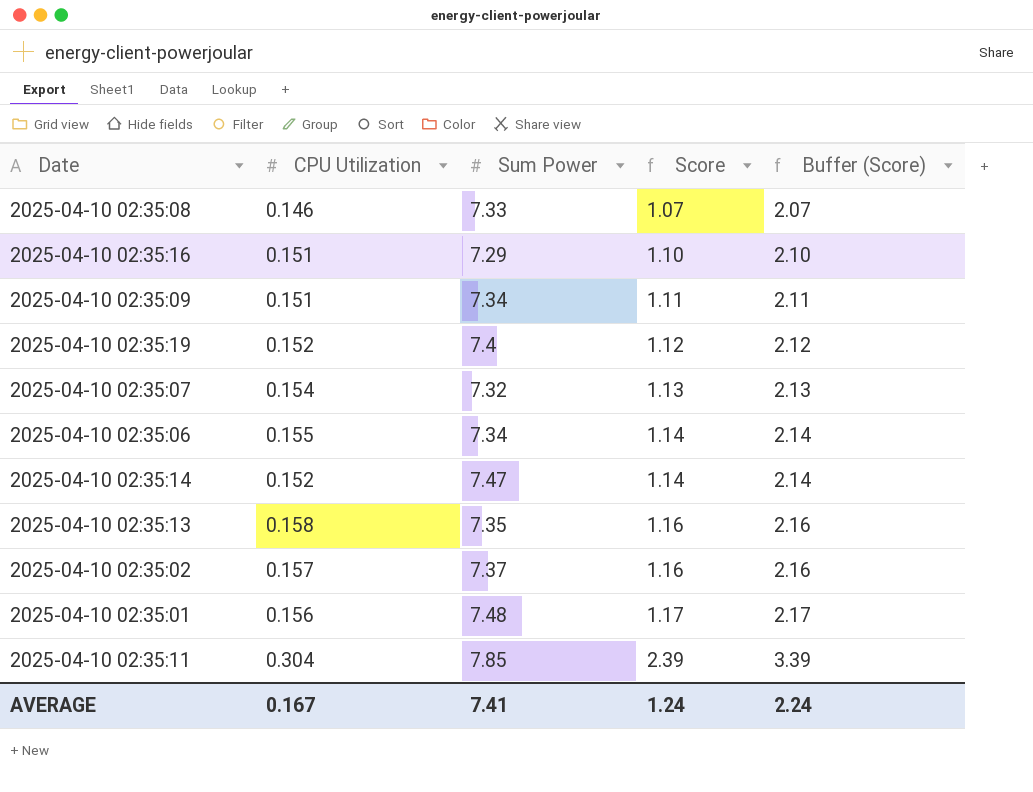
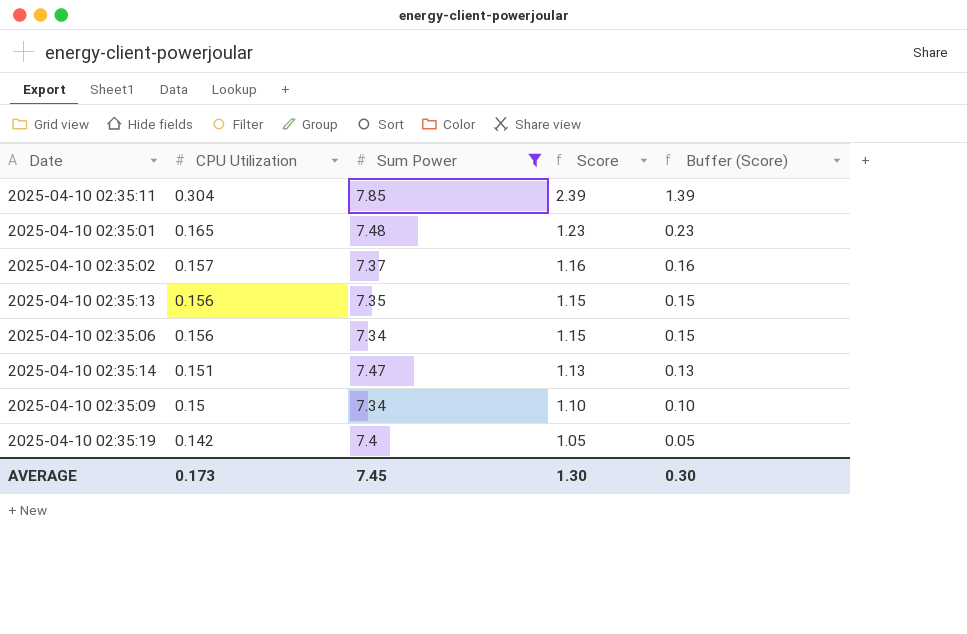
filter: none -> Sum Power >= 7.34
row order: Score ascending -> CPU Utilization descending
column Buffer (Score) | formula: [Score] + 1 -> [Score] - 1
2025-04-10 02:35:01 | CPU Utilization: 0.156 -> 0.165
2025-04-10 02:35:01 | Score: 1.17 -> 1.23
2025-04-10 02:35:13 | CPU Utilization: 0.158 -> 0.156
2025-04-10 02:35:13 | Score: 1.16 -> 1.15
2025-04-10 02:35:06 | CPU Utilization: 0.155 -> 0.156
2025-04-10 02:35:06 | Score: 1.14 -> 1.15
2025-04-10 02:35:14 | CPU Utilization: 0.152 -> 0.151
2025-04-10 02:35:14 | Score: 1.14 -> 1.13
2025-04-10 02:35:09 | CPU Utilization: 0.151 -> 0.15
2025-04-10 02:35:09 | Score: 1.11 -> 1.10
2025-04-10 02:35:19 | CPU Utilization: 0.152 -> 0.142
2025-04-10 02:35:19 | Score: 1.12 -> 1.05
AVERAGE | CPU Utilization: 0.167 -> 0.173
AVERAGE | Sum Power: 7.41 -> 7.45
AVERAGE | Score: 1.24 -> 1.30
AVERAGE | Buffer (Score): 2.24 -> 0.30

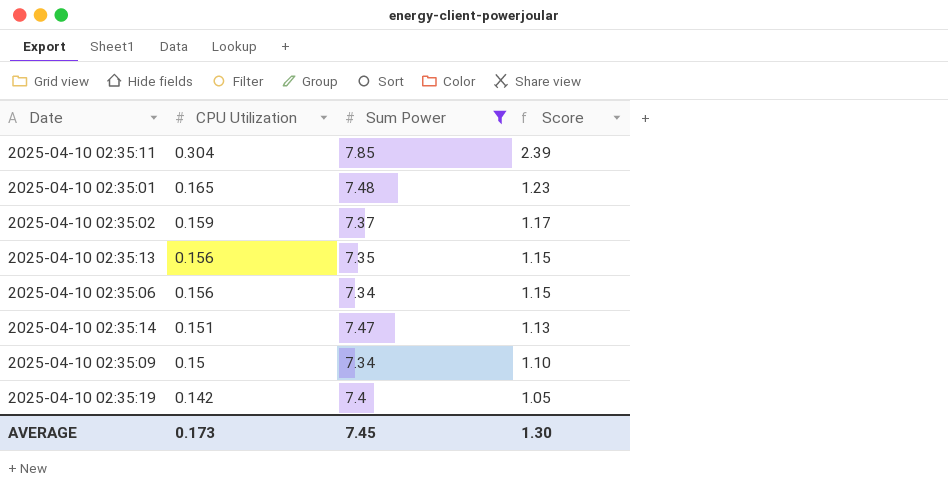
column Buffer (Score) | formula: [Score] - 1 -> none
2025-04-10 02:35:02 | CPU Utilization: 0.157 -> 0.159
2025-04-10 02:35:02 | Score: 1.16 -> 1.17

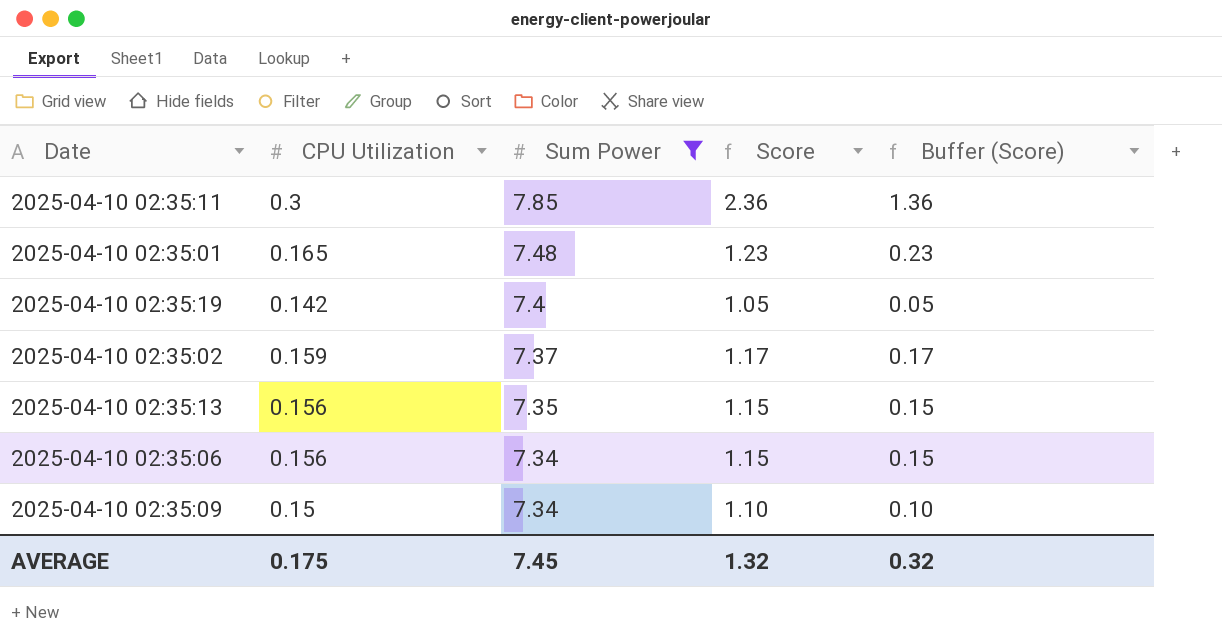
row order: CPU Utilization descending -> Sum Power descending
column Buffer (Score) | formula: none -> [Score] - 1
row 2025-04-10 02:35:14: 0.151 | 7.47 | 1.13 -> none
2025-04-10 02:35:11 | CPU Utilization: 0.304 -> 0.3
2025-04-10 02:35:11 | Score: 2.39 -> 2.36
AVERAGE | CPU Utilization: 0.173 -> 0.175
AVERAGE | Score: 1.30 -> 1.32

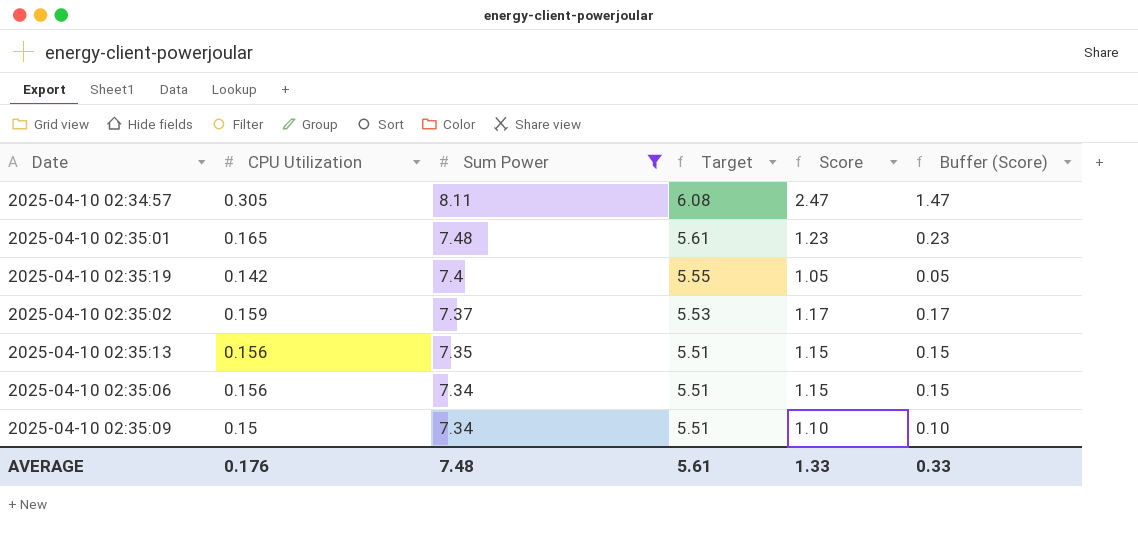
column Target | formula: none -> [Sum Power] * 0.75
row 2025-04-10 02:35:11: 0.3 | 7.85 | 2.36 | 1.36 -> none
row 2025-04-10 02:34:57: none -> 0.305 | 8.11 | 6.08 | 2.47 | 1.47
AVERAGE | CPU Utilization: 0.175 -> 0.176
AVERAGE | Sum Power: 7.45 -> 7.48
AVERAGE | Score: 1.32 -> 1.33
AVERAGE | Buffer (Score): 0.32 -> 0.33

